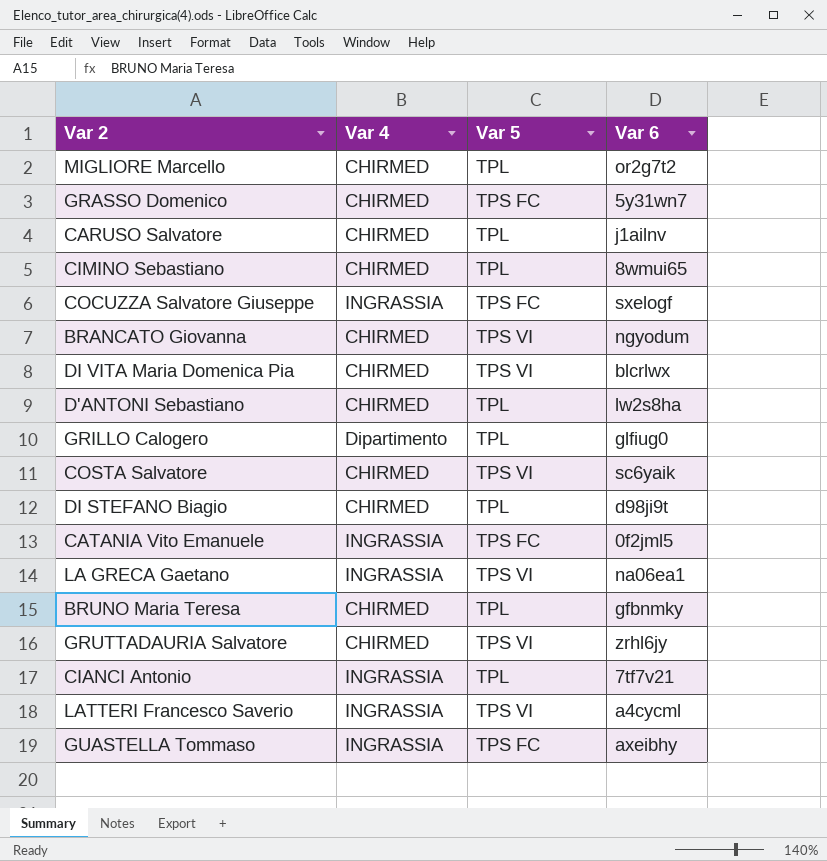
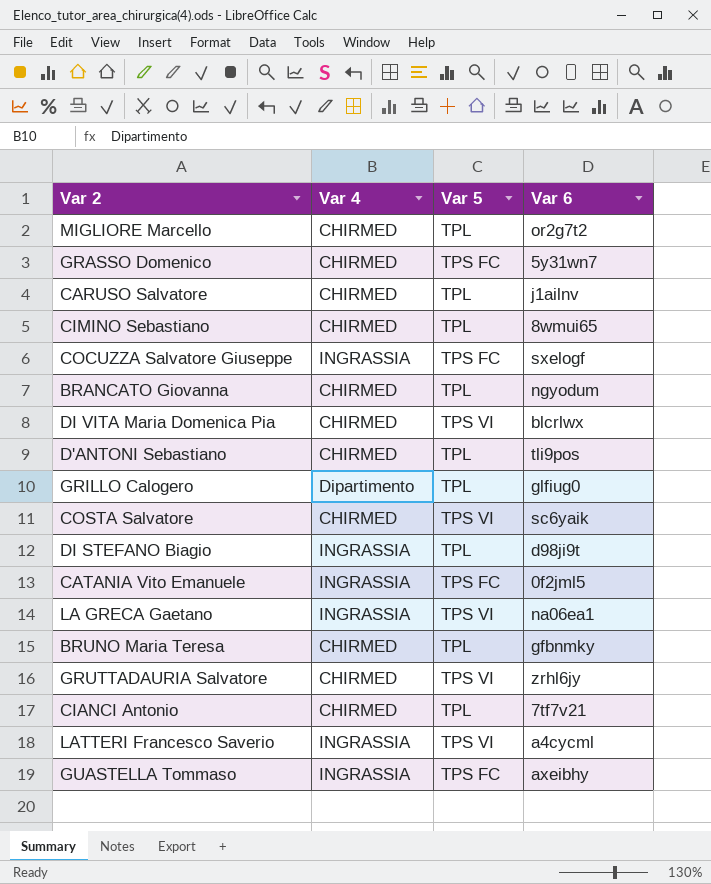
BRANCATO Giovanna | Var 5: TPS VI -> TPL
D'ANTONI Sebastiano | Var 6: lw2s8ha -> tli9pos
DI STEFANO Biagio | Var 4: CHIRMED -> INGRASSIA
CIANCI Antonio | Var 4: INGRASSIA -> CHIRMED

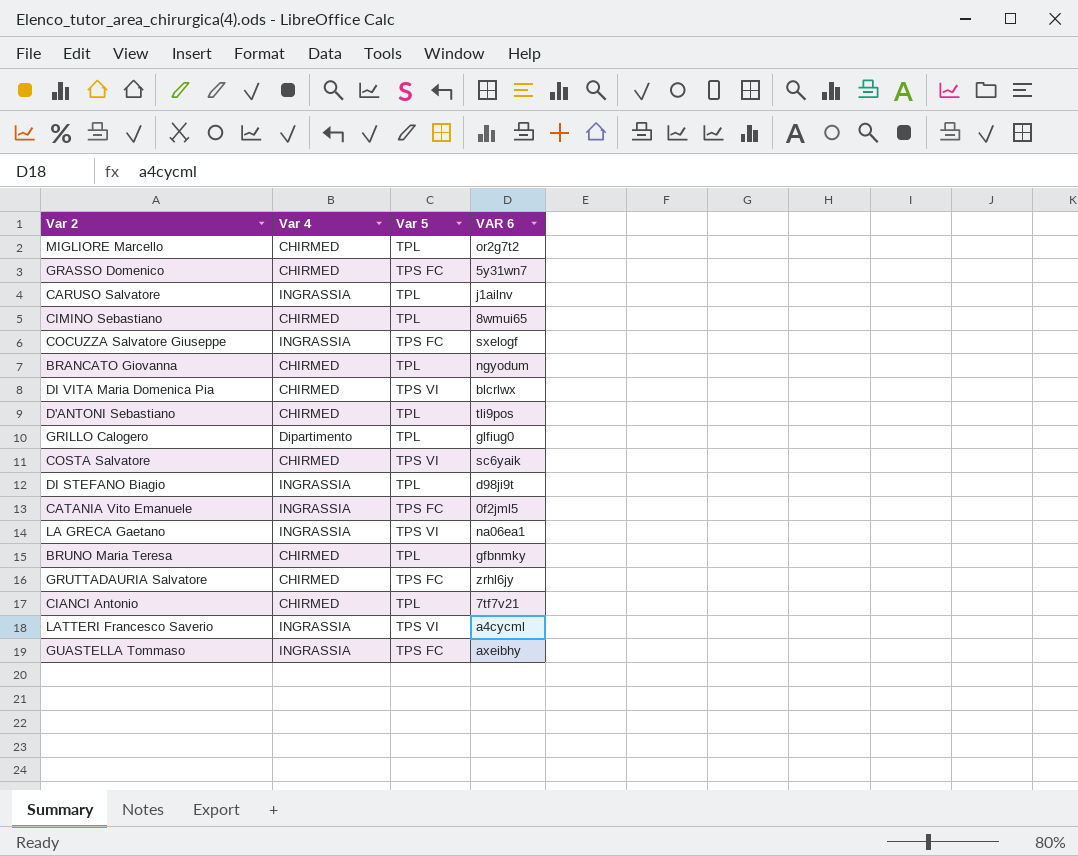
column name: Var 6 -> VAR 6
CARUSO Salvatore | Var 4: CHIRMED -> INGRASSIA
GRUTTADAURIA Salvatore | Var 5: TPS VI -> TPS FC

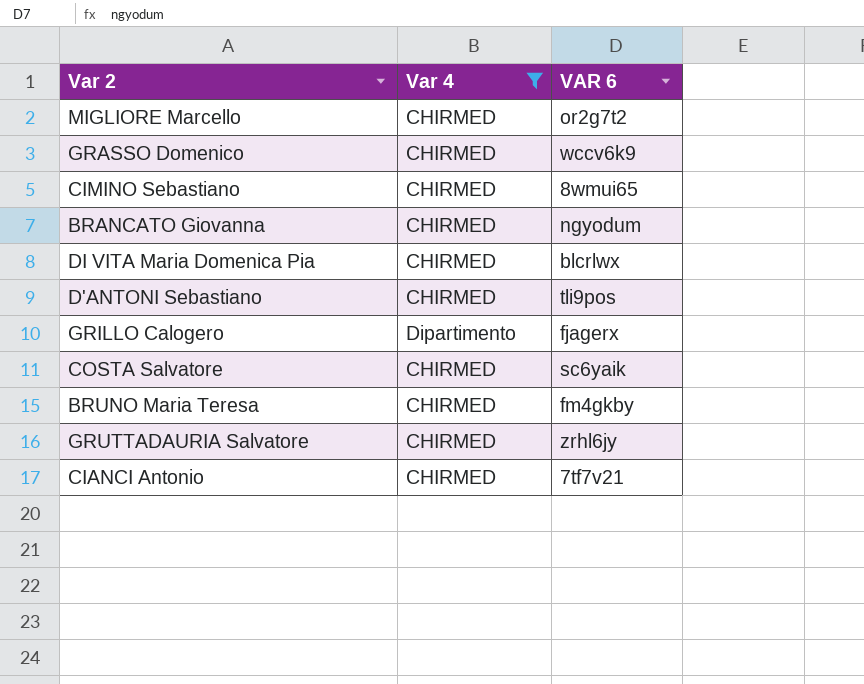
filter: none -> Var 4 != INGRASSIA
column Var 5 | position: 3 -> none
GRASSO Domenico | VAR 6: 5y31wn7 -> wccv6k9
GRILLO Calogero | VAR 6: glfiug0 -> fjagerx
BRUNO Maria Teresa | VAR 6: gfbnmky -> fm4gkby

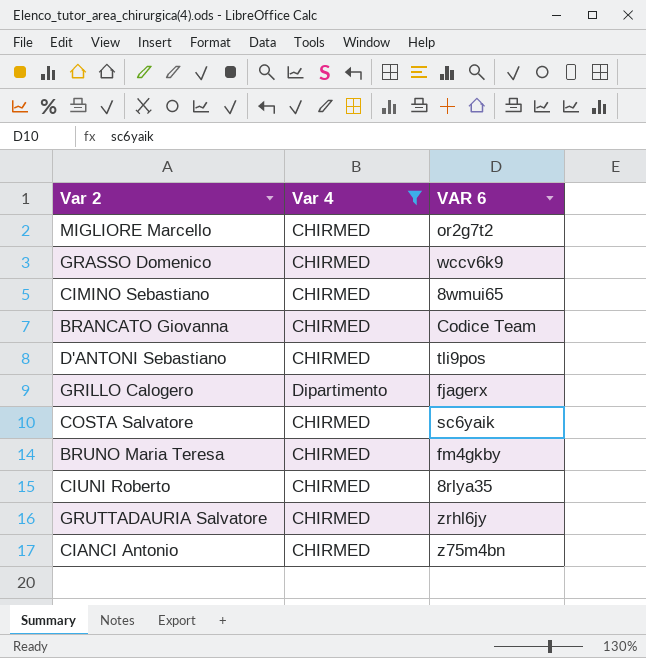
row DI VITA Maria Domenica Pia: CHIRMED | blcrlwx -> none
BRANCATO Giovanna | VAR 6: ngyodum -> Codice Team
row CIUNI Roberto: none -> CHIRMED | 8rlya35
CIANCI Antonio | VAR 6: 7tf7v21 -> z75m4bn

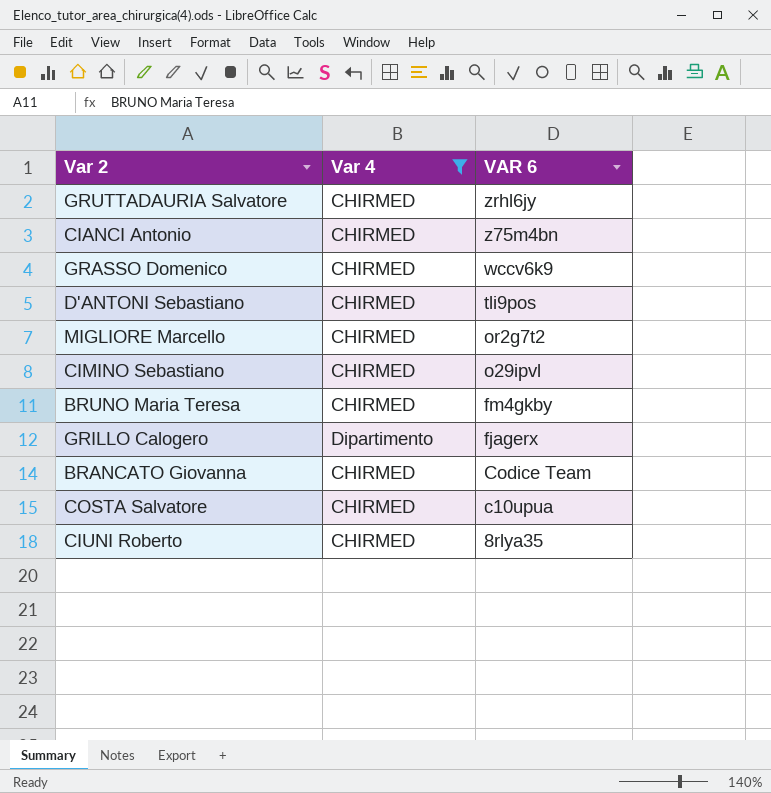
row order: none -> VAR 6 descending
CIMINO Sebastiano | VAR 6: 8wmui65 -> o29ipvl
COSTA Salvatore | VAR 6: sc6yaik -> c10upua

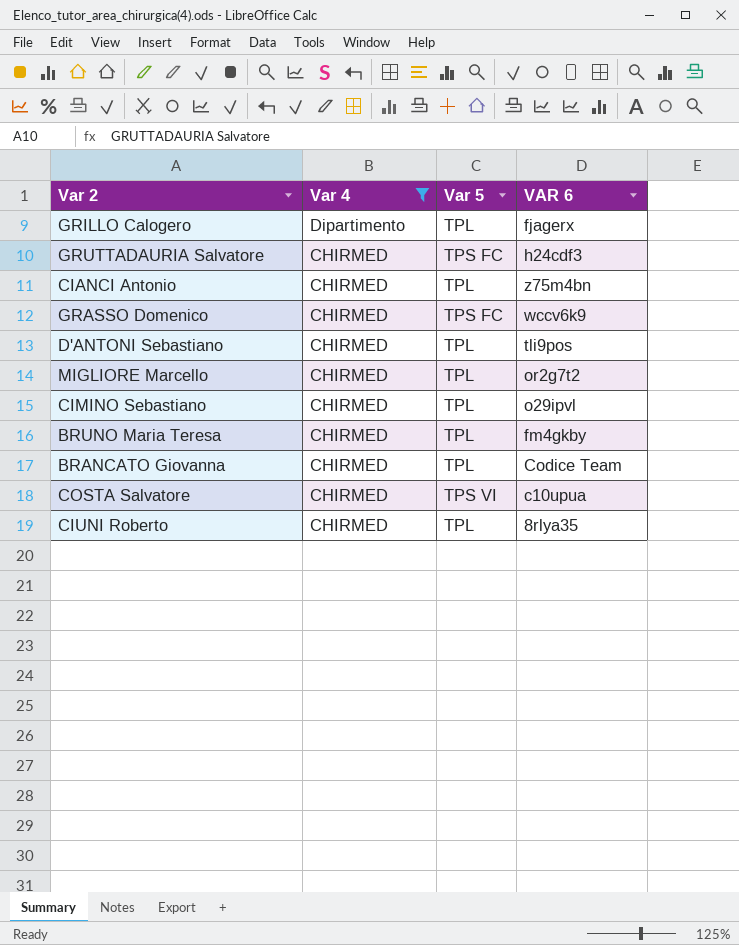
row order: VAR 6 descending -> Var 4 descending
column Var 5 | position: none -> 3
GRUTTADAURIA Salvatore | VAR 6: zrhl6jy -> h24cdf3

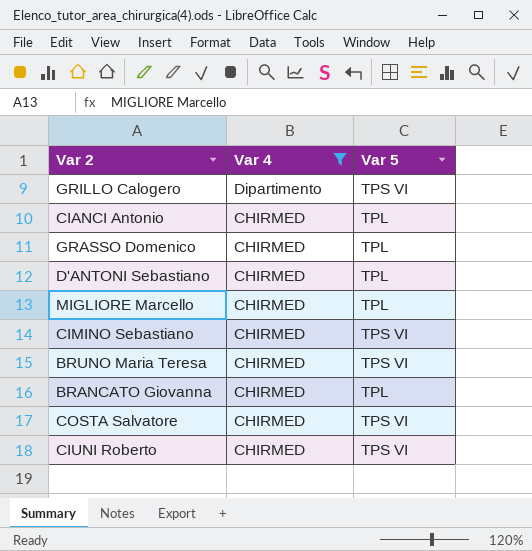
column VAR 6 | position: 4 -> none
row GRUTTADAURIA Salvatore: CHIRMED | TPS FC | h24cdf3 -> none
GRILLO Calogero | Var 5: TPL -> TPS VI
GRASSO Domenico | Var 5: TPS FC -> TPL
CIMINO Sebastiano | Var 5: TPL -> TPS VI
BRUNO Maria Teresa | Var 5: TPL -> TPS VI
CIUNI Roberto | Var 5: TPL -> TPS VI

